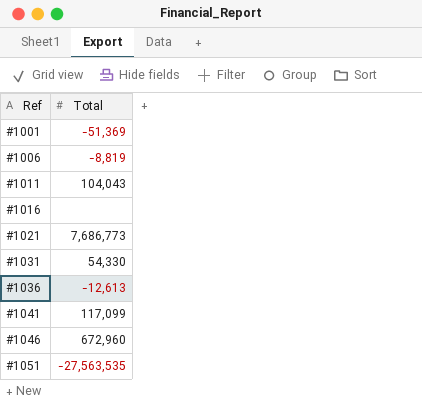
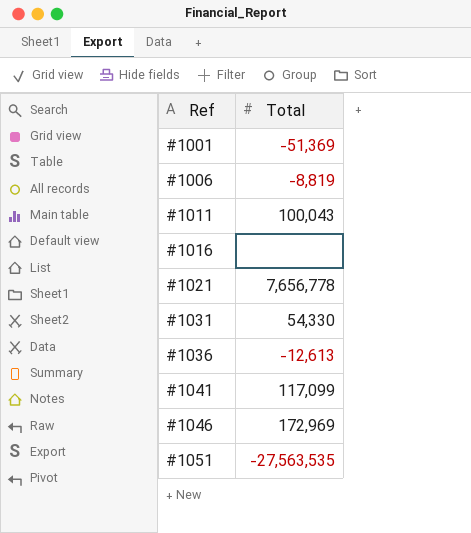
#1011 | Total: 104,043 -> 100,043
#1021 | Total: 7,686,773 -> 7,656,778
#1046 | Total: 672,960 -> 172,969

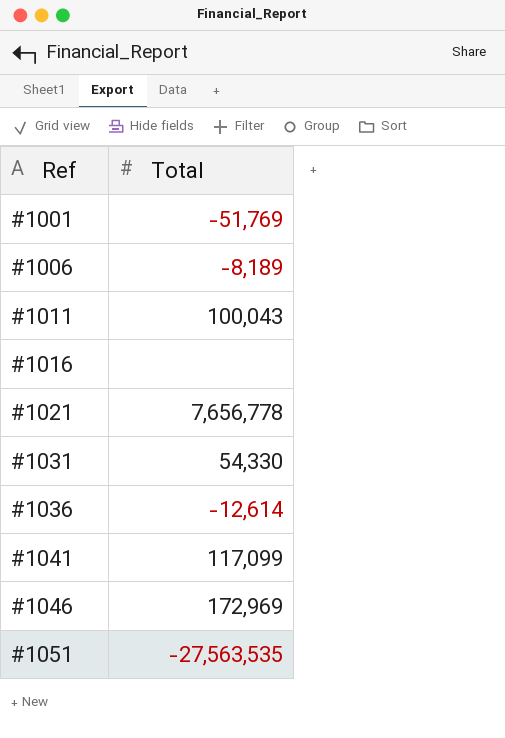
#1001 | Total: -51,369 -> -51,769
#1006 | Total: -8,819 -> -8,189
#1036 | Total: -12,613 -> -12,614

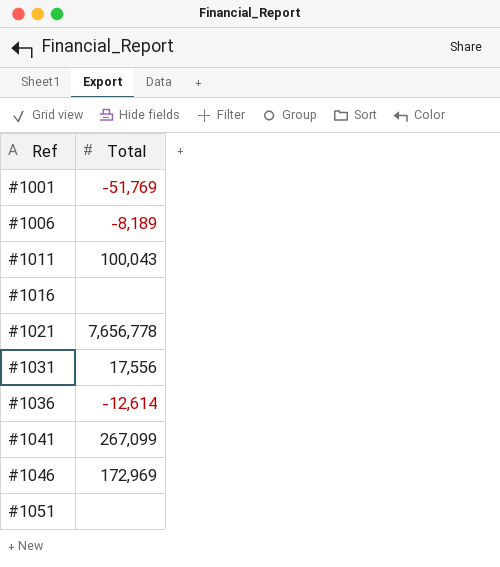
#1031 | Total: 54,330 -> 17,556
#1041 | Total: 117,099 -> 267,099
#1051 | Total: -27,563,535 -> none

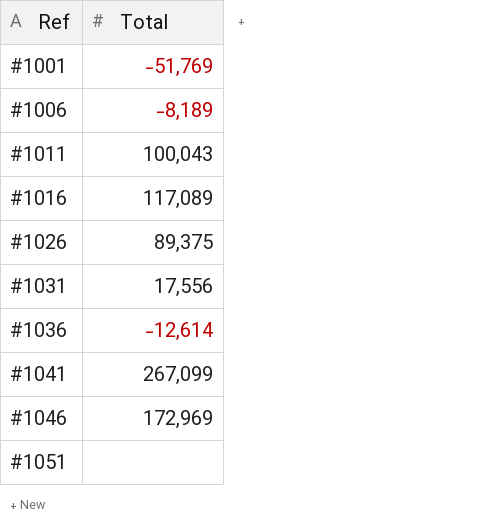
row #1021: 7,656,778 -> none
#1016 | Total: none -> 117,089
row #1026: none -> 89,375

